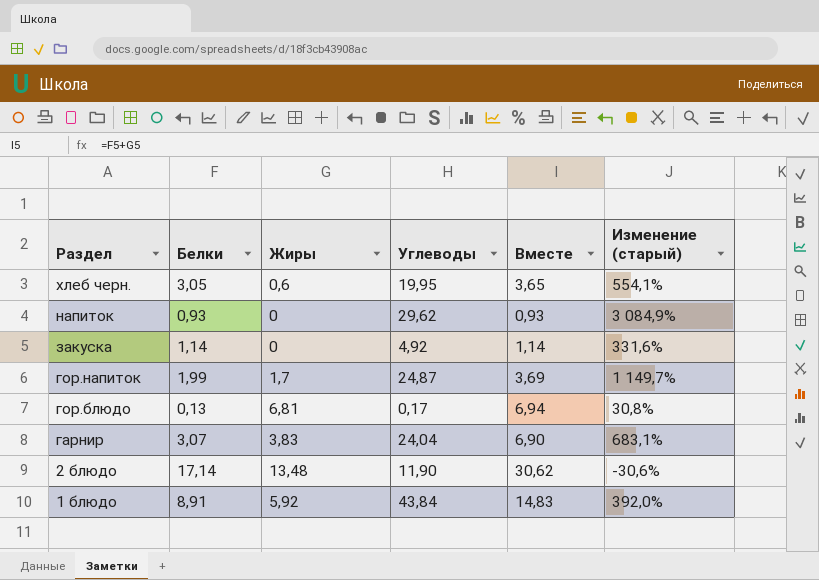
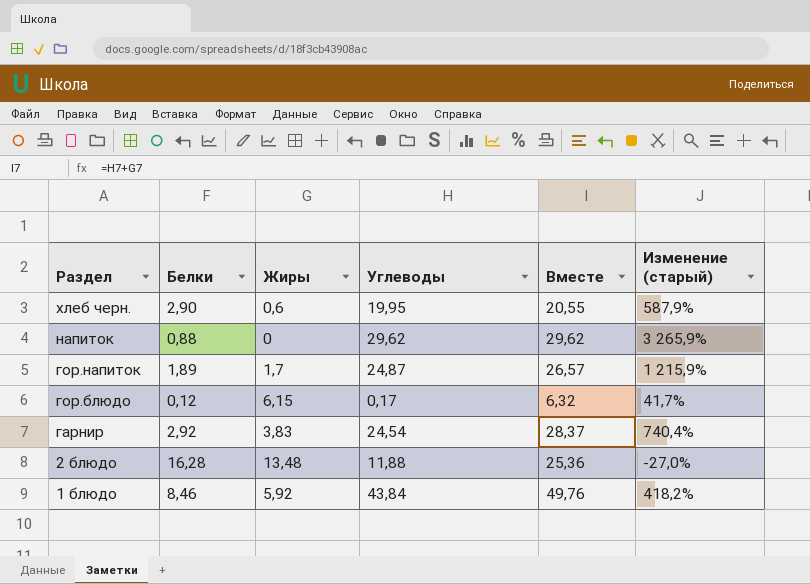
column Вместе | formula: [Белки] + [Жиры] -> [Жиры] + [Углеводы]
row закуска: 1,14 | 0 | 4,92 | 1,14 | 331,6% -> none
хлеб черн. | Белки: 3,05 -> 2,90
хлеб черн. | Изменение (старый): 554,1% -> 587,9%
напиток | Белки: 0,93 -> 0,88
напиток | Изменение (старый): 3 084,9% -> 3 265,9%
гор.напиток | Белки: 1,99 -> 1,89
гор.напиток | Изменение (старый): 1 149,7% -> 1 215,9%
гор.блюдо | Белки: 0,13 -> 0,12
гор.блюдо | Жиры: 6,81 -> 6,15
гор.блюдо | Изменение (старый): 30,8% -> 41,7%
гарнир | Белки: 3,07 -> 2,92
гарнир | Углеводы: 24,04 -> 24,54
гарнир | Изменение (старый): 683,1% -> 740,4%
2 блюдо | Белки: 17,14 -> 16,28
2 блюдо | Углеводы: 11,90 -> 11,88
2 блюдо | Изменение (старый): -30,6% -> -27,0%
1 блюдо | Белки: 8,91 -> 8,46
1 блюдо | Изменение (старый): 392,0% -> 418,2%

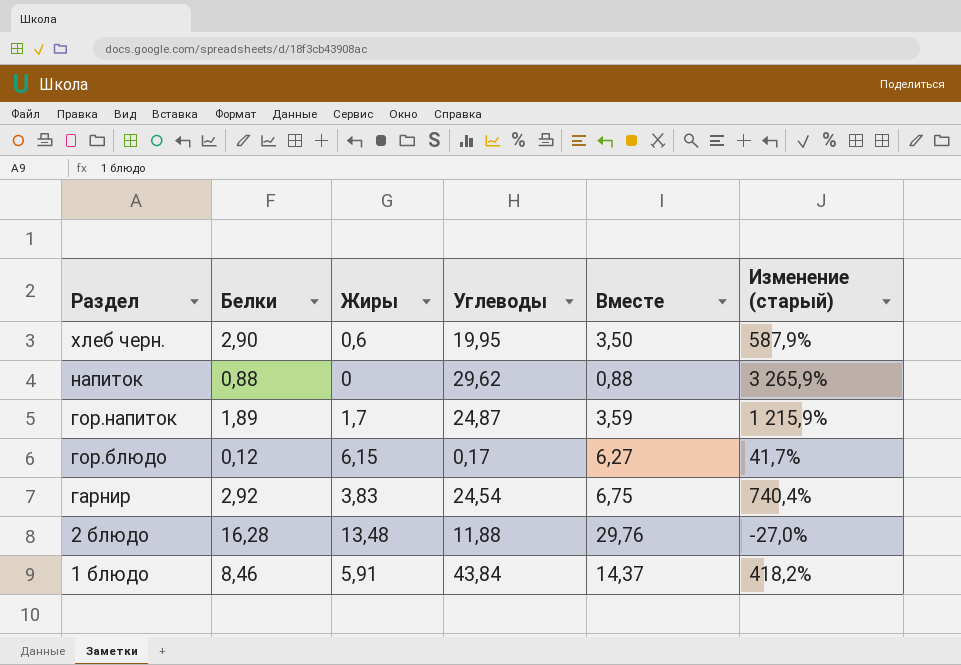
column Вместе | formula: [Жиры] + [Углеводы] -> [Белки] + [Жиры]
1 блюдо | Жиры: 5,92 -> 5,91

